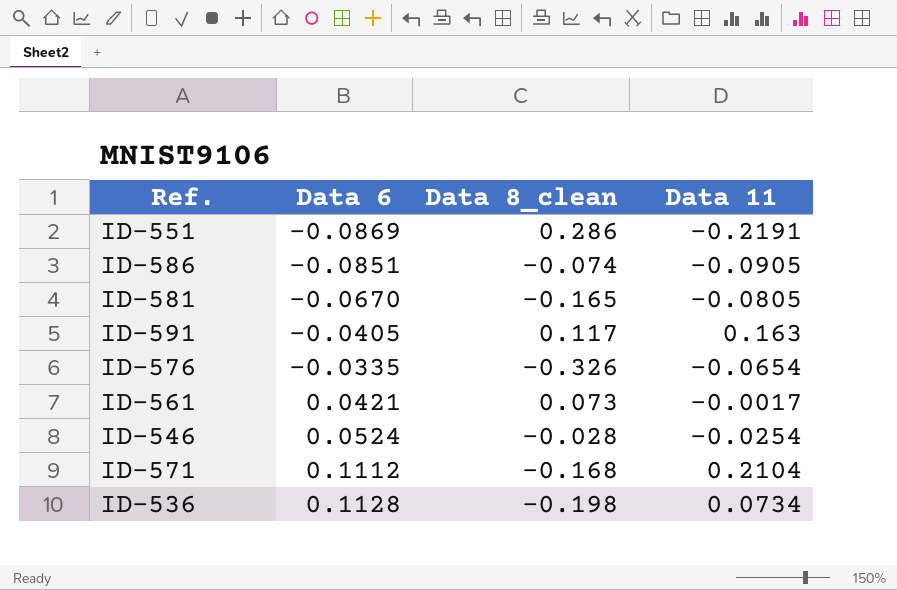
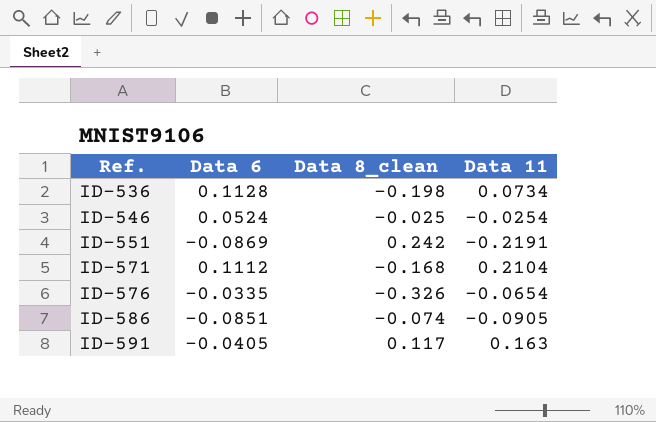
row order: Data 6 ascending -> Ref. ascending
row ID-581: -0.0670 | -0.165 | -0.0805 -> none
row ID-561: 0.0421 | 0.073 | -0.0017 -> none
ID-546 | Data 8_clean: -0.028 -> -0.025
ID-551 | Data 8_clean: 0.286 -> 0.242

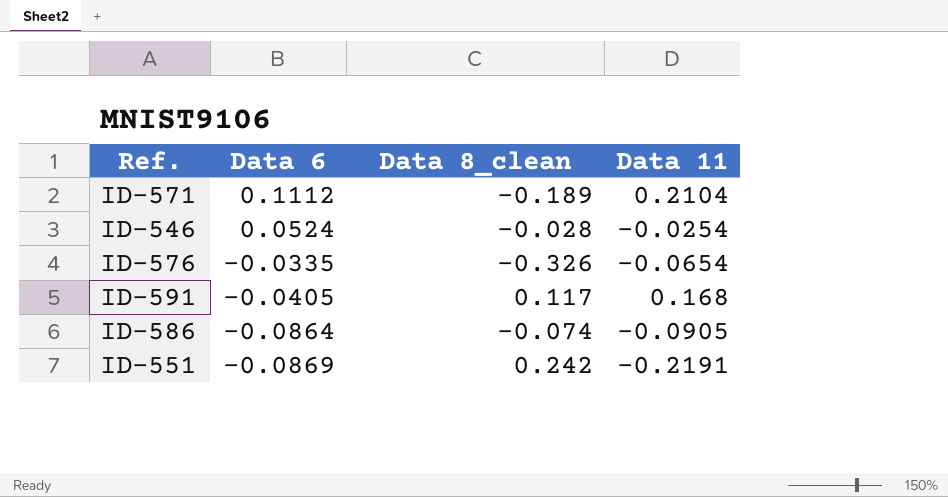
row order: Ref. ascending -> Data 6 descending
row ID-536: 0.1128 | -0.198 | 0.0734 -> none
ID-571 | Data 8_clean: -0.168 -> -0.189
ID-546 | Data 8_clean: -0.025 -> -0.028
ID-591 | Data 11: 0.163 -> 0.168
ID-586 | Data 6: -0.0851 -> -0.0864

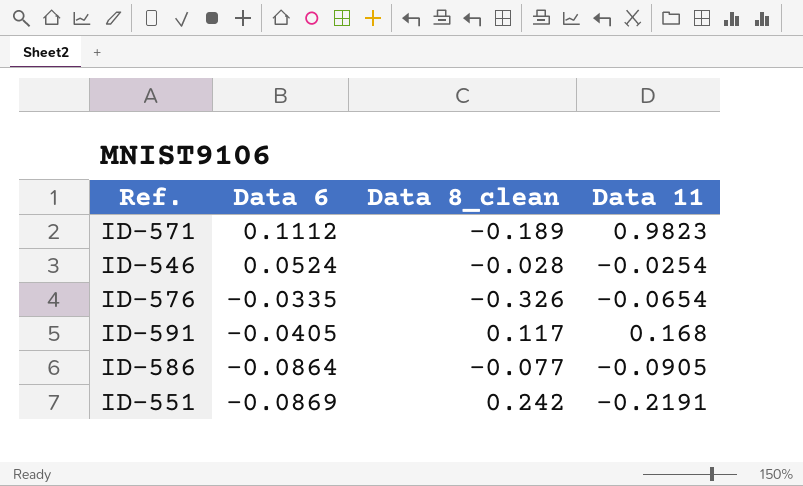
ID-571 | Data 11: 0.2104 -> 0.9823
ID-586 | Data 8_clean: -0.074 -> -0.077

